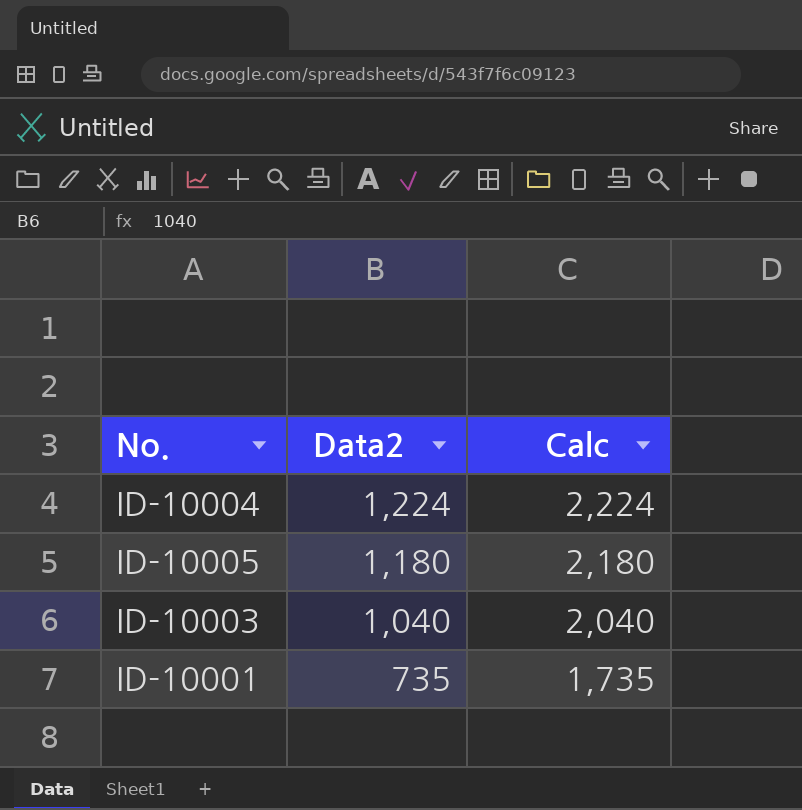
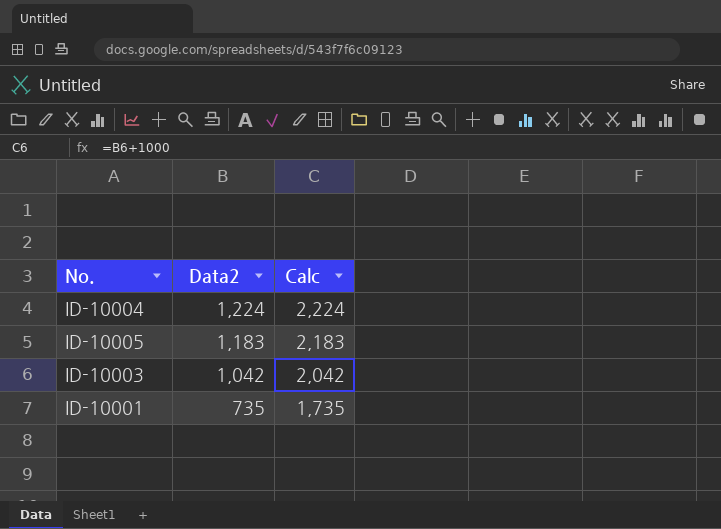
ID-10005 | Data2: 1,180 -> 1,183
ID-10005 | Calc: 2,180 -> 2,183
ID-10003 | Data2: 1,040 -> 1,042
ID-10003 | Calc: 2,040 -> 2,042

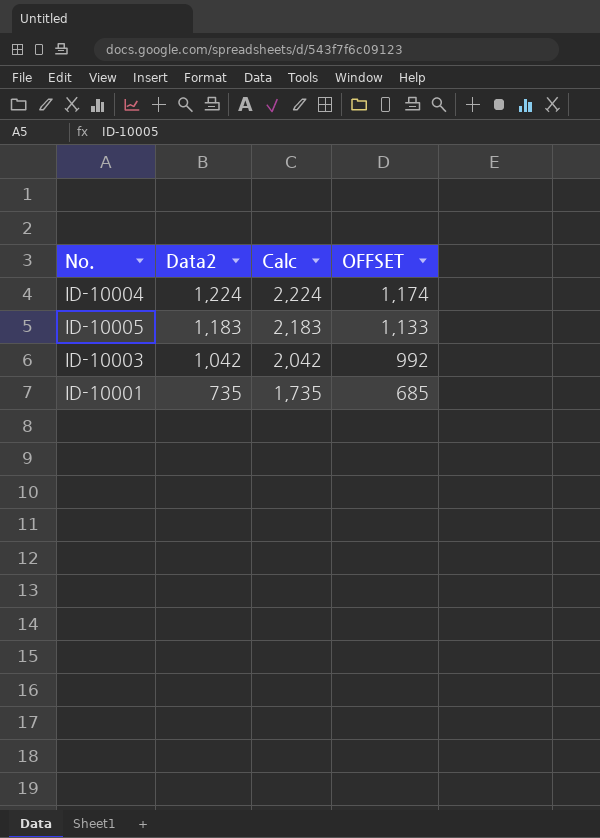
column OFFSET | formula: none -> [Data2] - 50

